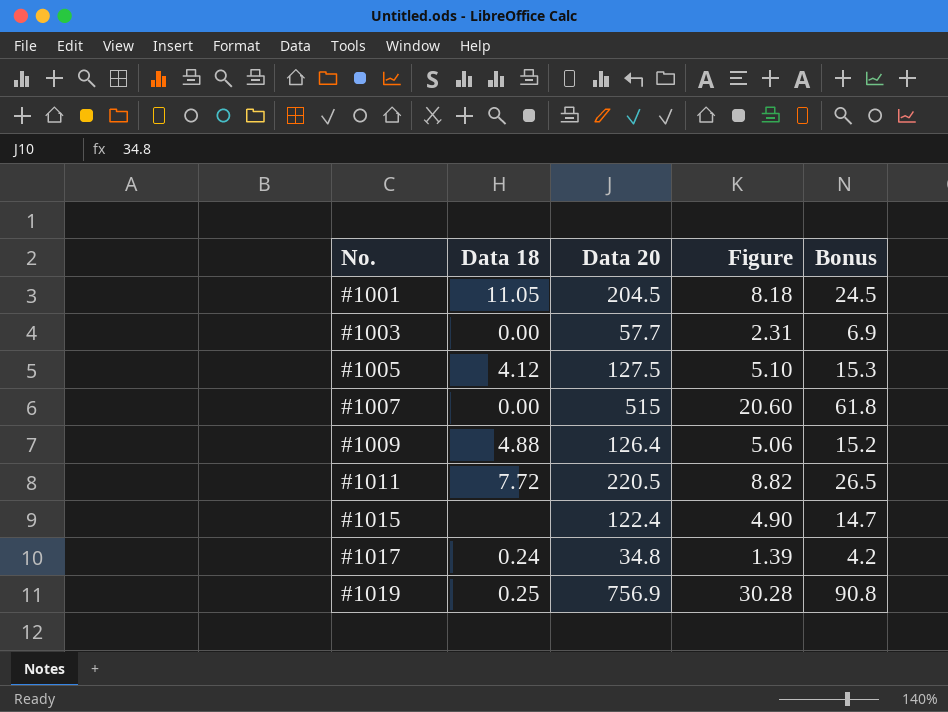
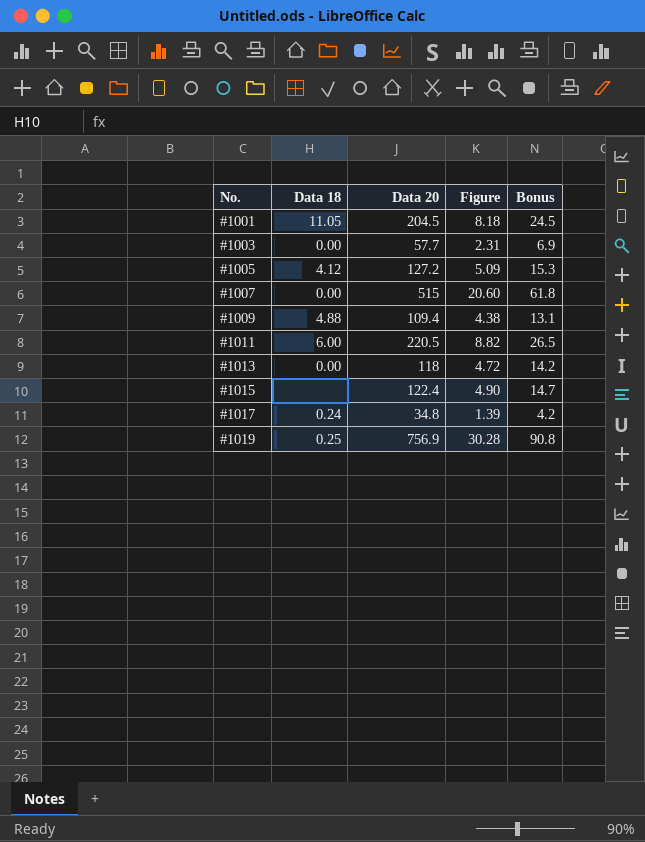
#1005 | Data 20: 127.5 -> 127.2
#1005 | Figure: 5.10 -> 5.09
#1009 | Data 20: 126.4 -> 109.4
#1009 | Figure: 5.06 -> 4.38
#1009 | Bonus: 15.2 -> 13.1
#1011 | Data 18: 7.72 -> 6.00
row #1013: none -> 0.00 | 118 | 4.72 | 14.2

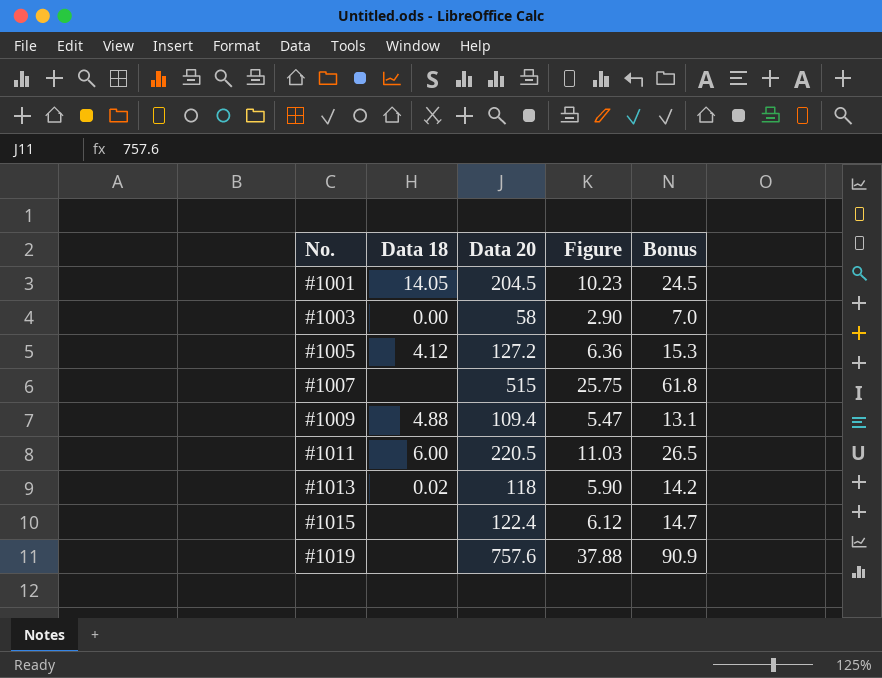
column Figure | formula: [Data 20] * 0.04 -> [Data 20] * 0.05
row #1017: 0.24 | 34.8 | 1.39 | 4.2 -> none
#1001 | Data 18: 11.05 -> 14.05
#1003 | Data 20: 57.7 -> 58
#1003 | Bonus: 6.9 -> 7.0
#1007 | Data 18: 0.00 -> none
#1013 | Data 18: 0.00 -> 0.02
#1019 | Data 18: 0.25 -> none
#1019 | Data 20: 756.9 -> 757.6
#1019 | Bonus: 90.8 -> 90.9

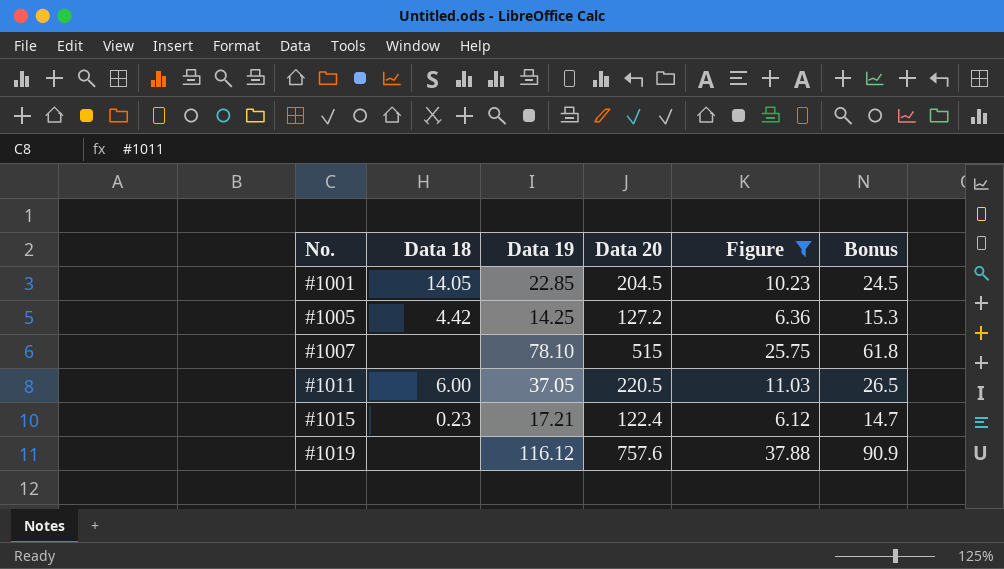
filter: none -> Figure >= 6.12
column Data 19 | position: none -> 3
#1005 | Data 18: 4.12 -> 4.42
#1015 | Data 18: none -> 0.23

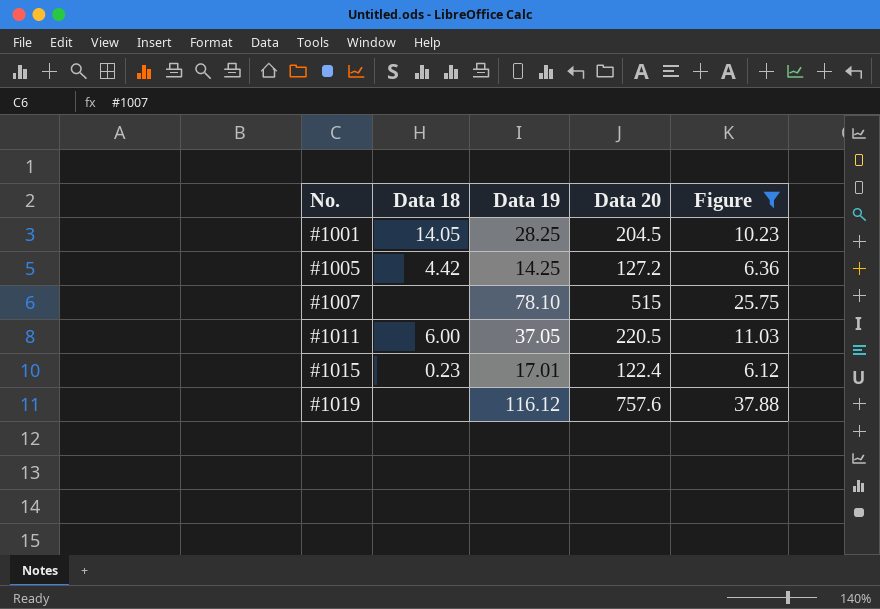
column Bonus | formula: [Data 20] * 0.12 -> none
#1001 | Data 19: 22.85 -> 28.25
#1015 | Data 19: 17.21 -> 17.01

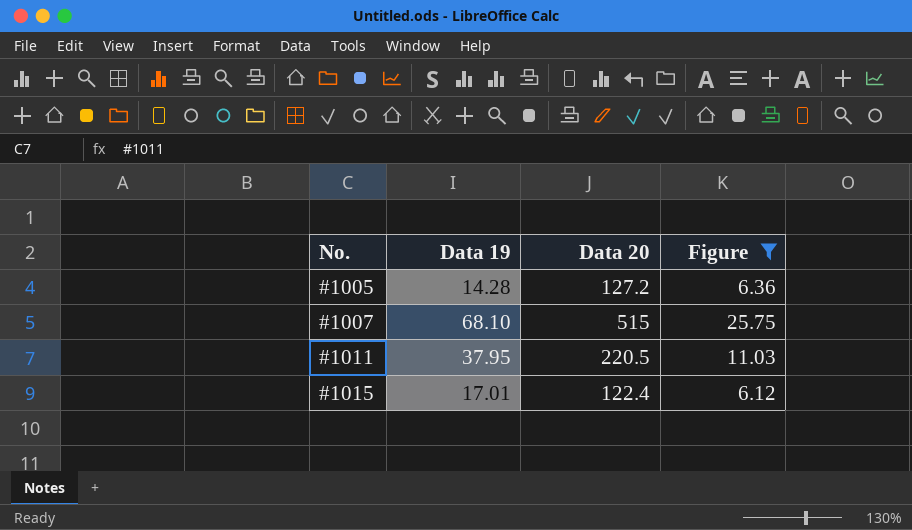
column Data 18 | position: 2 -> none
row #1001: 14.05 | 28.25 | 204.5 | 10.23 -> none
row #1019: none | 116.12 | 757.6 | 37.88 -> none
#1005 | Data 19: 14.25 -> 14.28
#1007 | Data 19: 78.10 -> 68.10
#1011 | Data 19: 37.05 -> 37.95

